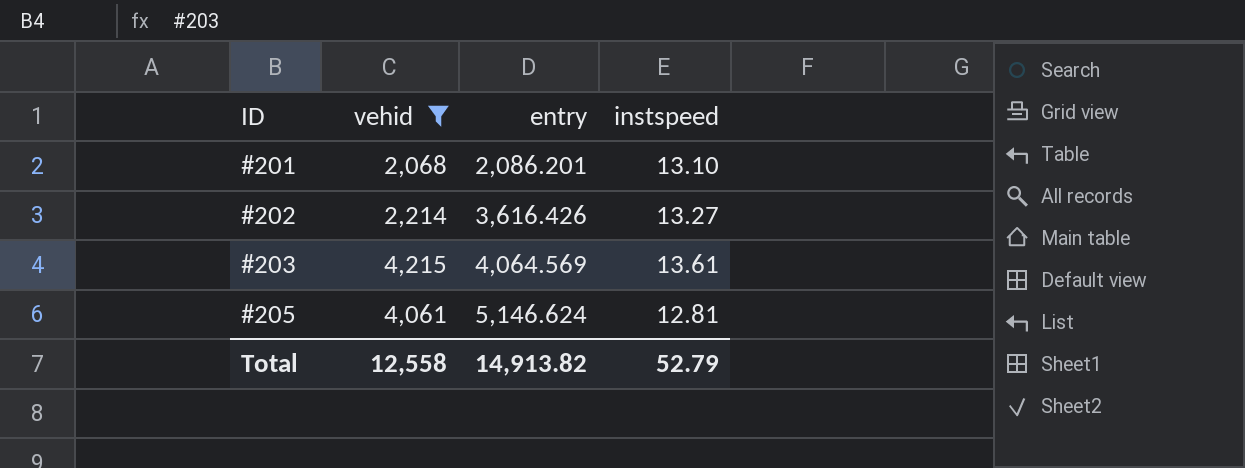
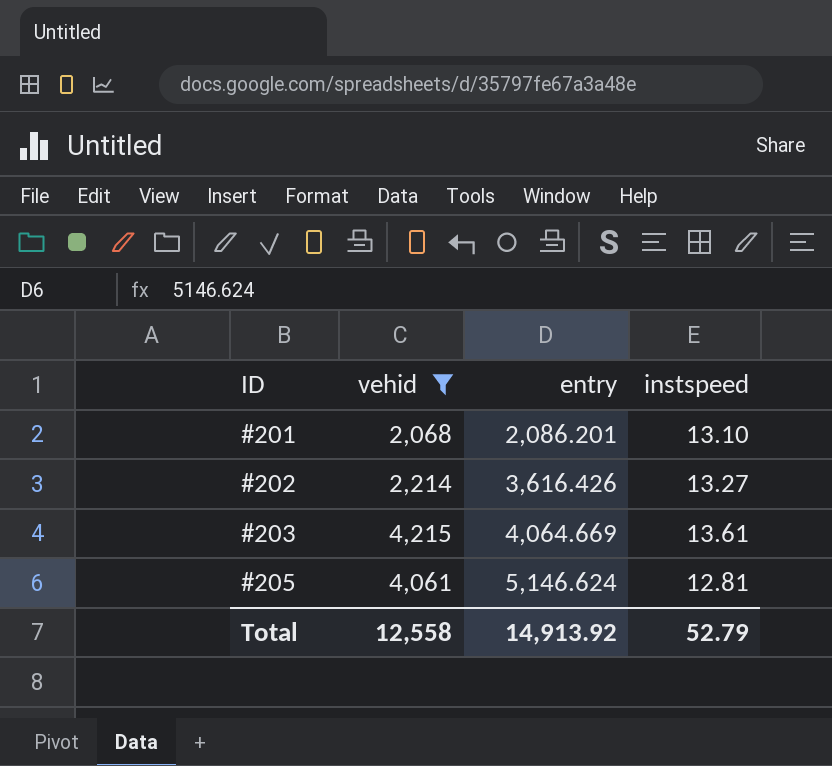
#203 | entry: 4,064.569 -> 4,064.669
Total | entry: 14,913.82 -> 14,913.92

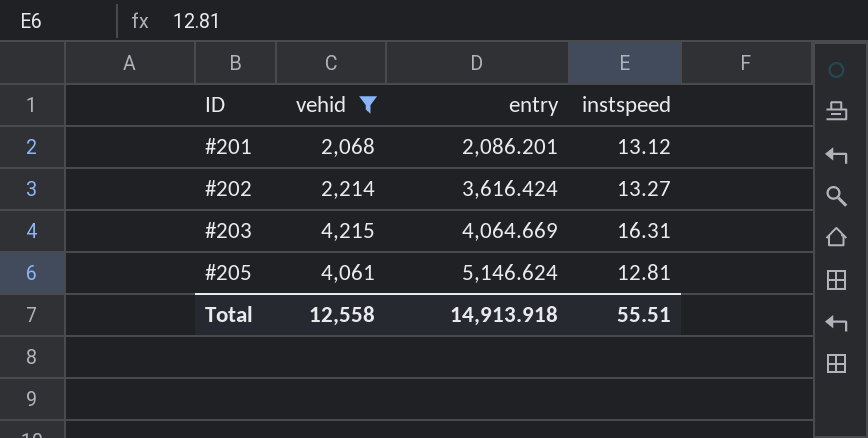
#201 | instspeed: 13.10 -> 13.12
#202 | entry: 3,616.426 -> 3,616.424
#203 | instspeed: 13.61 -> 16.31
Total | entry: 14,913.92 -> 14,913.918
Total | instspeed: 52.79 -> 55.51

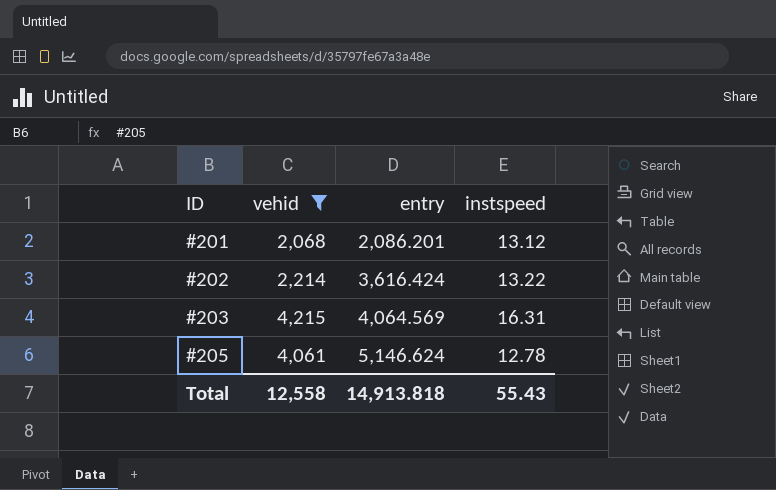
#202 | instspeed: 13.27 -> 13.22
#203 | entry: 4,064.669 -> 4,064.569
#205 | instspeed: 12.81 -> 12.78
Total | entry: 14,913.918 -> 14,913.818
Total | instspeed: 55.51 -> 55.43

